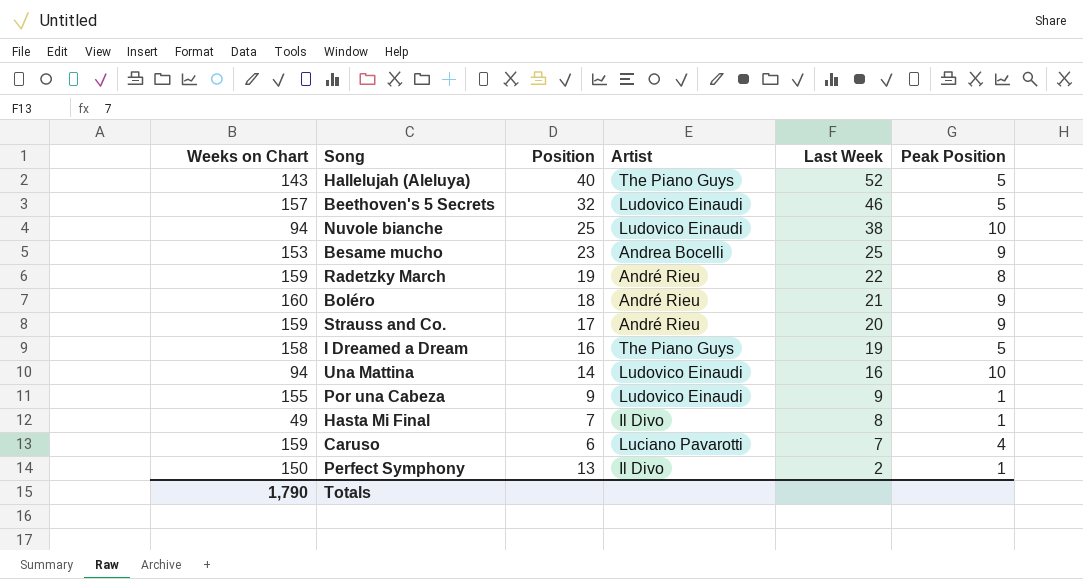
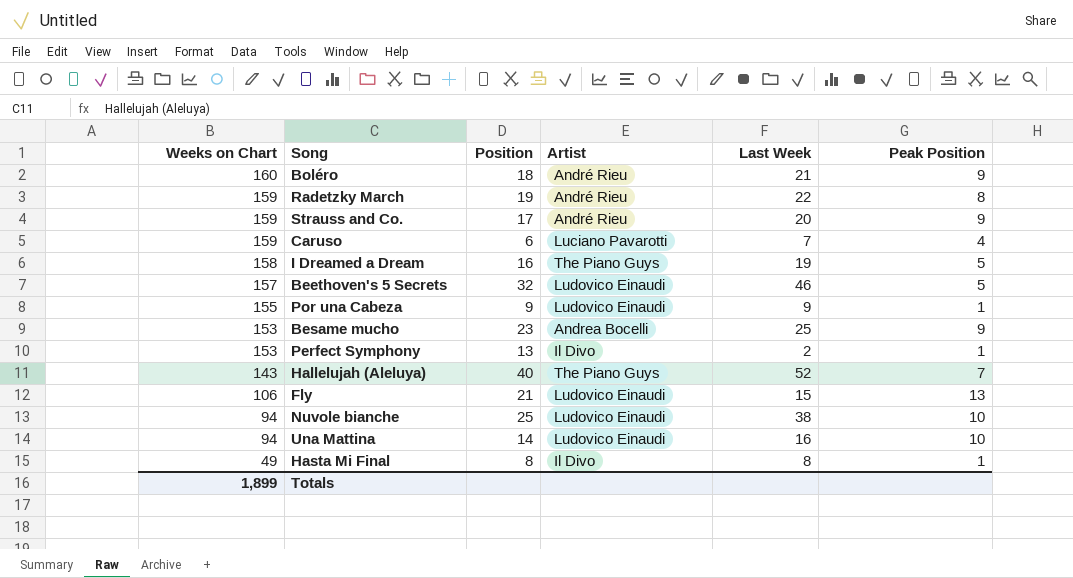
row order: Last Week descending -> Weeks on Chart descending
Perfect Symphony | Weeks on Chart: 150 -> 153
Hallelujah (Aleluya) | Peak Position: 5 -> 7
row Fly: none -> 106 | 21 | Ludovico Einaudi | 15 | 13
Hasta Mi Final | Position: 7 -> 8
Totals | Weeks on Chart: 1,790 -> 1,899

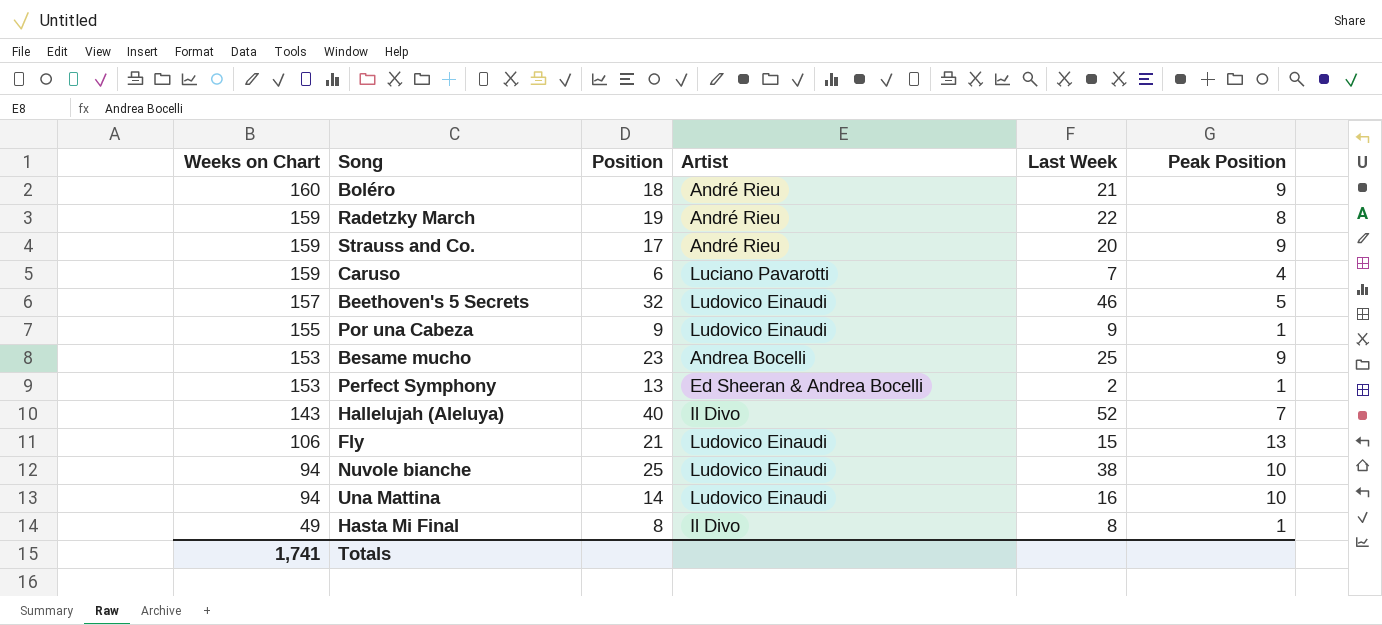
row I Dreamed a Dream: 158 | 16 | The Piano Guys | 19 | 5 -> none
Perfect Symphony | Artist: Il Divo -> Ed Sheeran & Andrea Bocelli
Hallelujah (Aleluya) | Artist: The Piano Guys -> Il Divo
Totals | Weeks on Chart: 1,899 -> 1,741

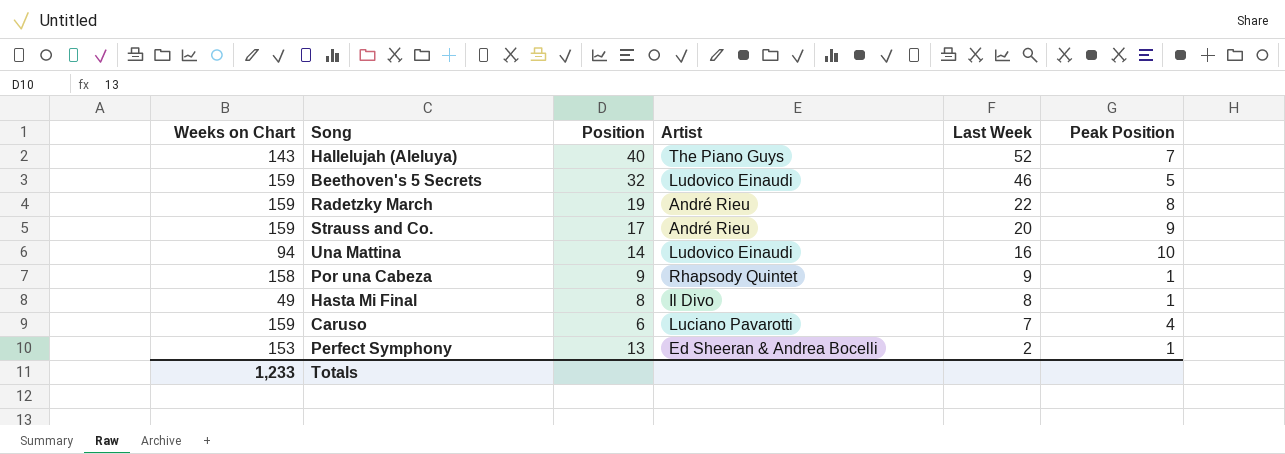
row order: Weeks on Chart descending -> Last Week descending
row Boléro: 160 | 18 | André Rieu | 21 | 9 -> none
row Besame mucho: 153 | 23 | Andrea Bocelli | 25 | 9 -> none
row Fly: 106 | 21 | Ludovico Einaudi | 15 | 13 -> none
row Nuvole bianche: 94 | 25 | Ludovico Einaudi | 38 | 10 -> none
Hallelujah (Aleluya) | Artist: Il Divo -> The Piano Guys
Beethoven's 5 Secrets | Weeks on Chart: 157 -> 159
Por una Cabeza | Weeks on Chart: 155 -> 158
Por una Cabeza | Artist: Ludovico Einaudi -> Rhapsody Quintet
Totals | Weeks on Chart: 1,741 -> 1,233

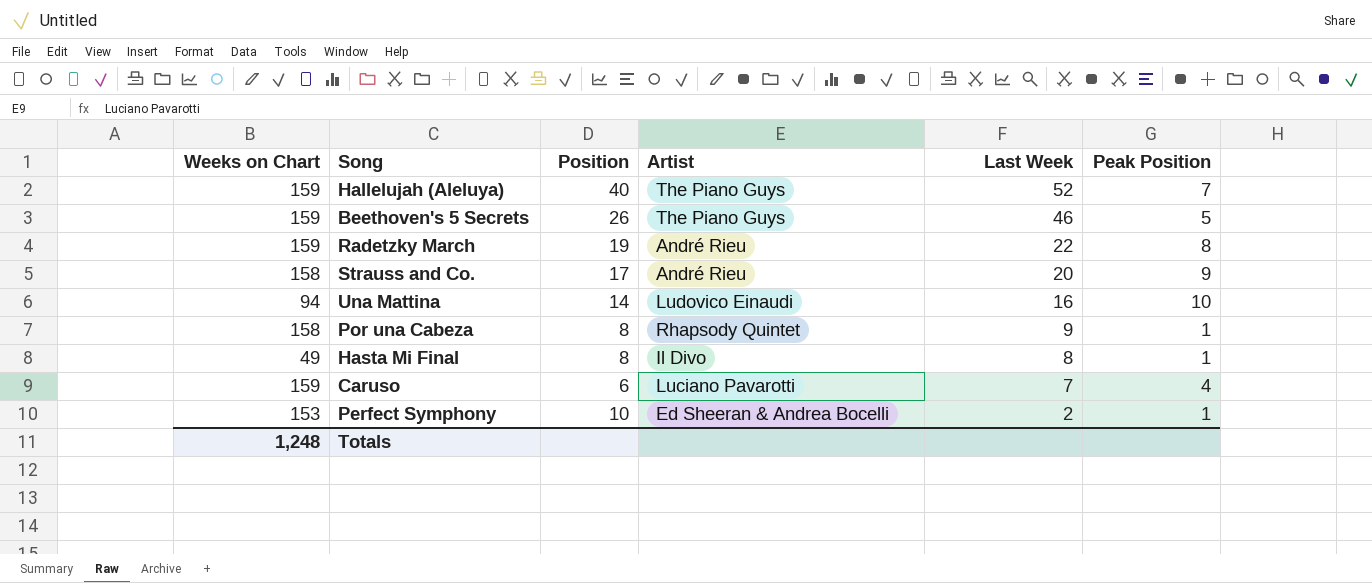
Hallelujah (Aleluya) | Weeks on Chart: 143 -> 159
Beethoven's 5 Secrets | Position: 32 -> 26
Beethoven's 5 Secrets | Artist: Ludovico Einaudi -> The Piano Guys
Strauss and Co. | Weeks on Chart: 159 -> 158
Por una Cabeza | Position: 9 -> 8
Perfect Symphony | Position: 13 -> 10
Totals | Weeks on Chart: 1,233 -> 1,248

